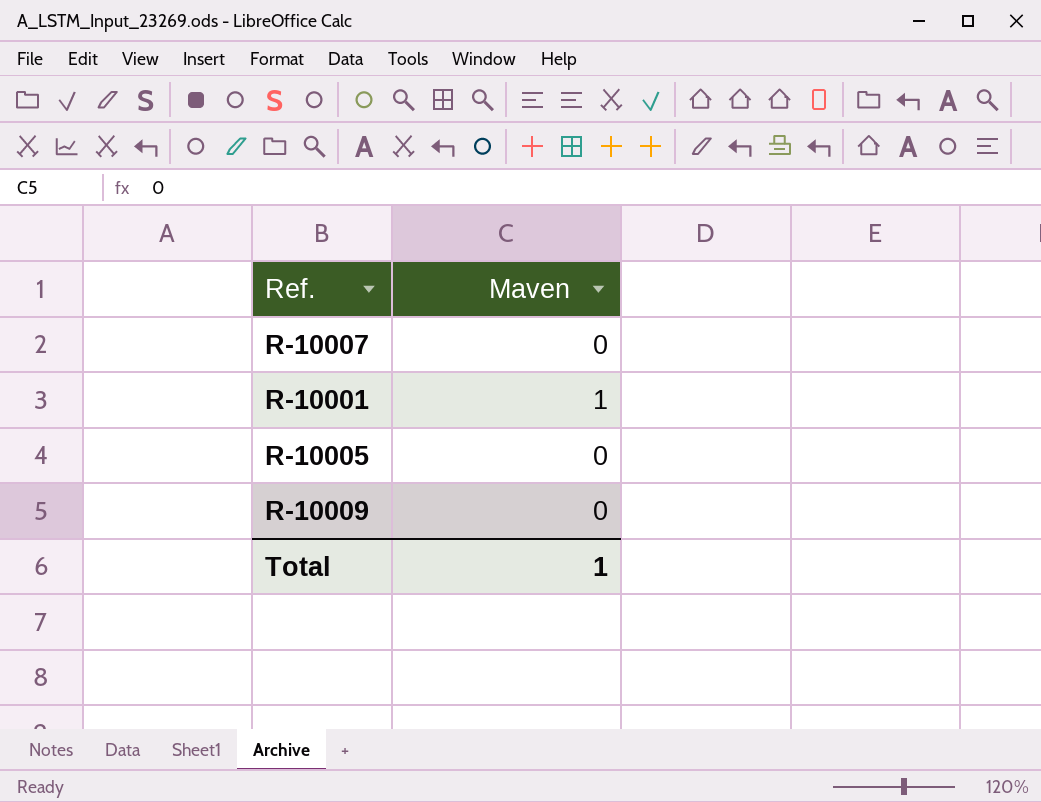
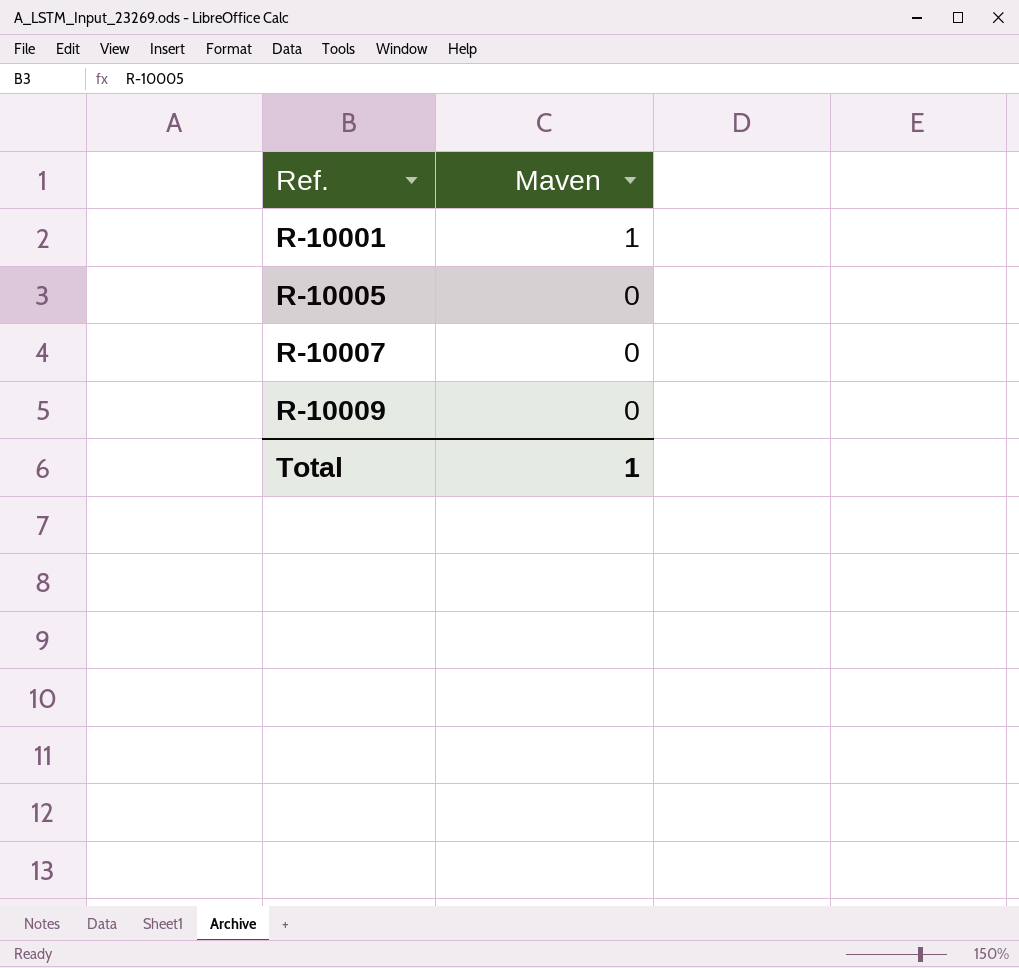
row order: none -> Ref. ascending

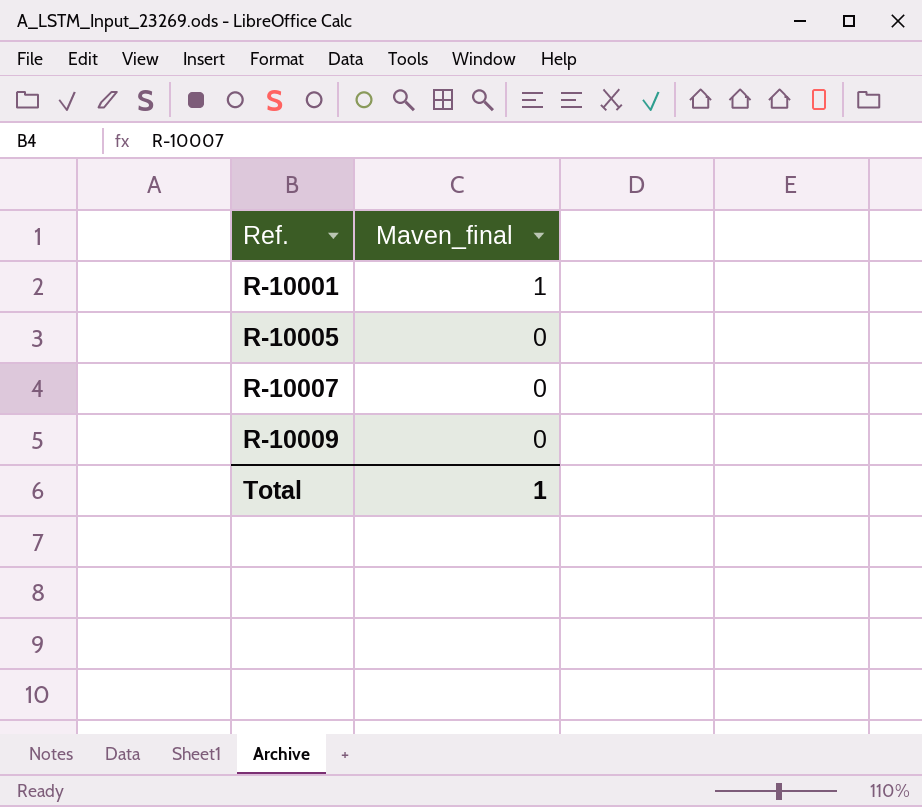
column name: Maven -> Maven_final

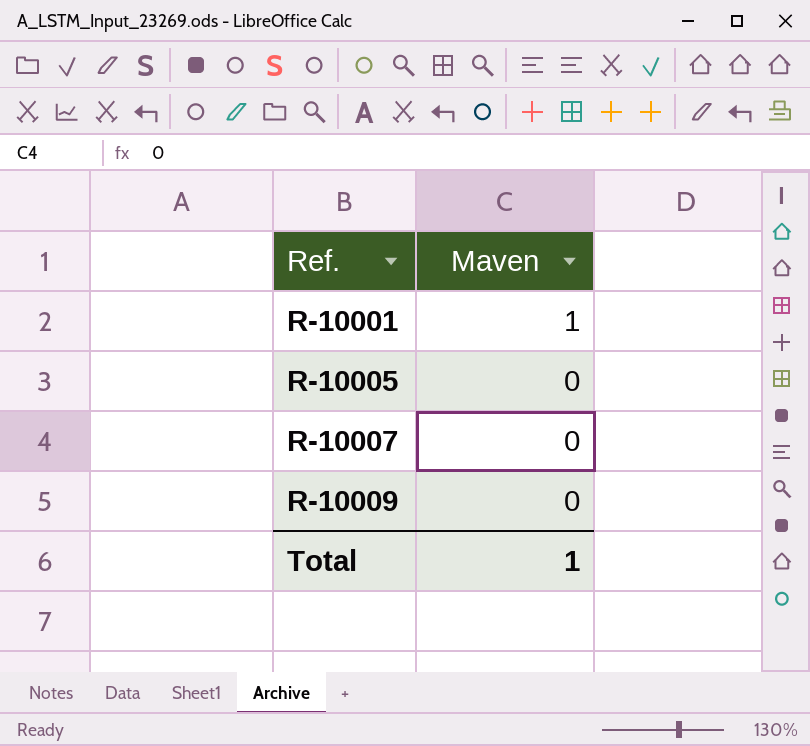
column name: Maven_final -> Maven

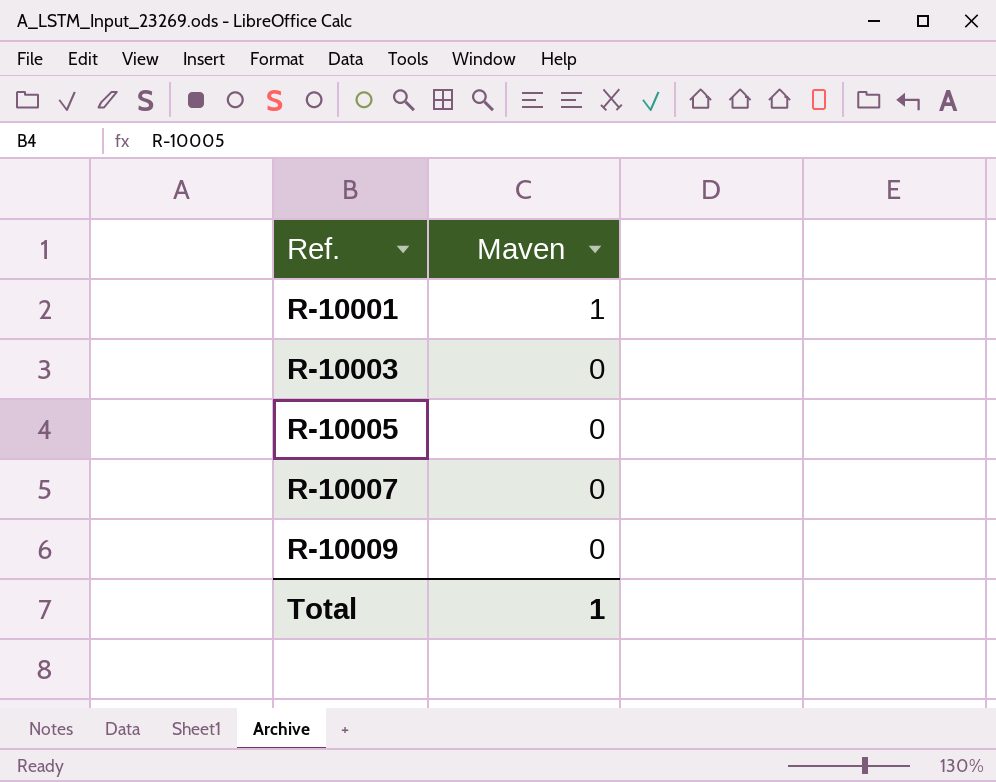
row R-10003: none -> 0

